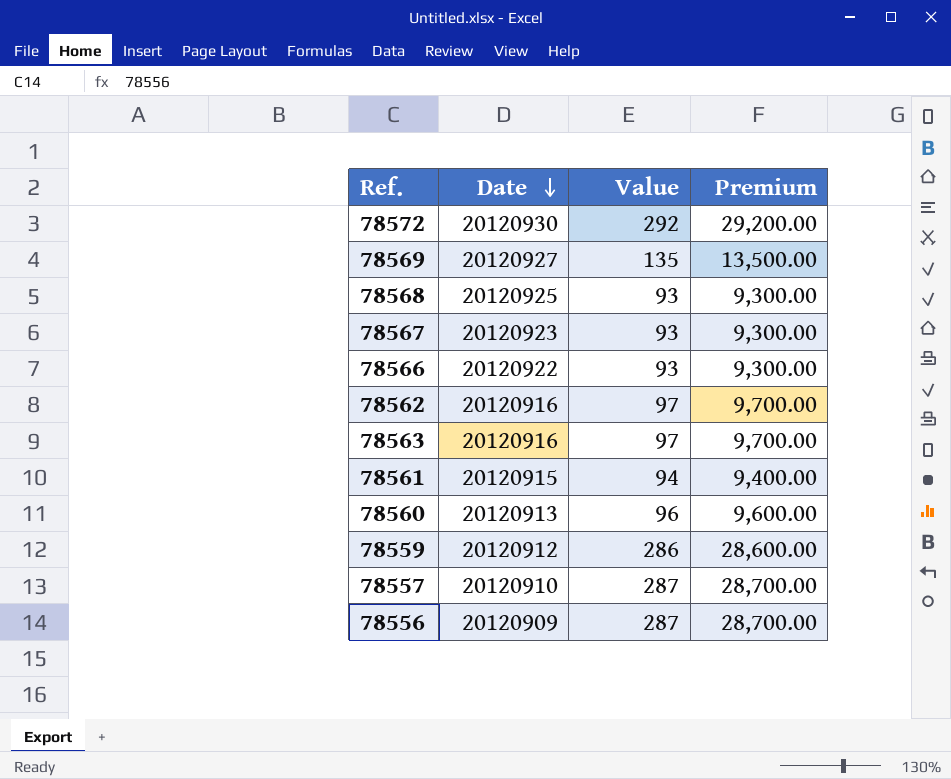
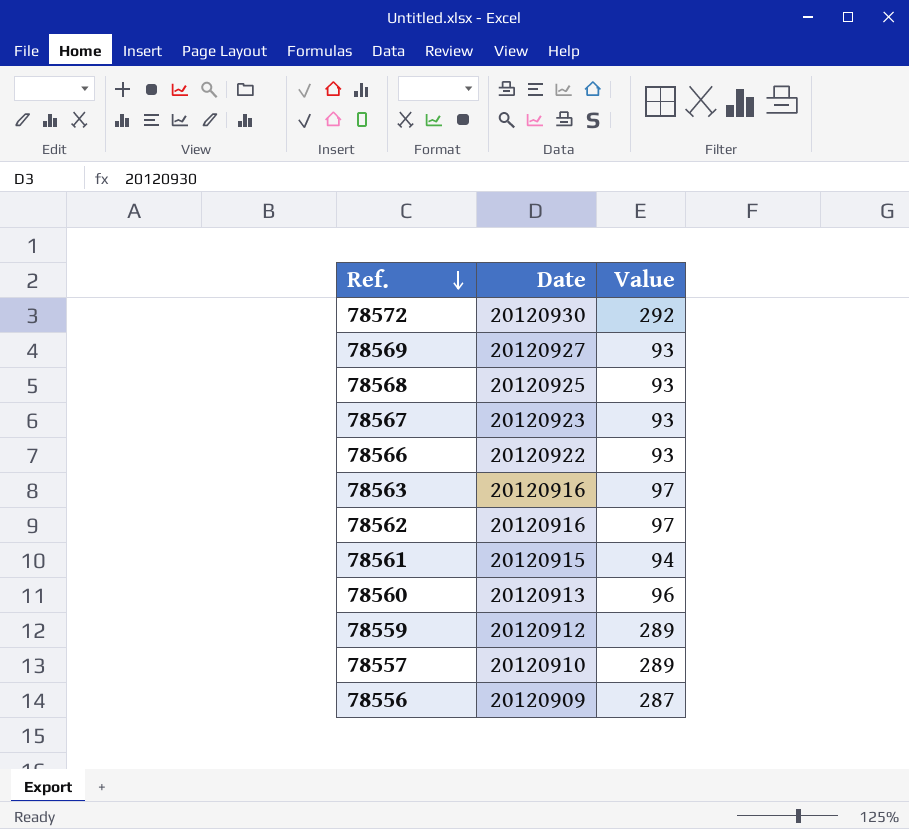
row order: Date descending -> Ref. descending
column Premium | formula: [Value] * 100 -> none
78569 | Value: 135 -> 93
78559 | Value: 286 -> 289
78557 | Value: 287 -> 289

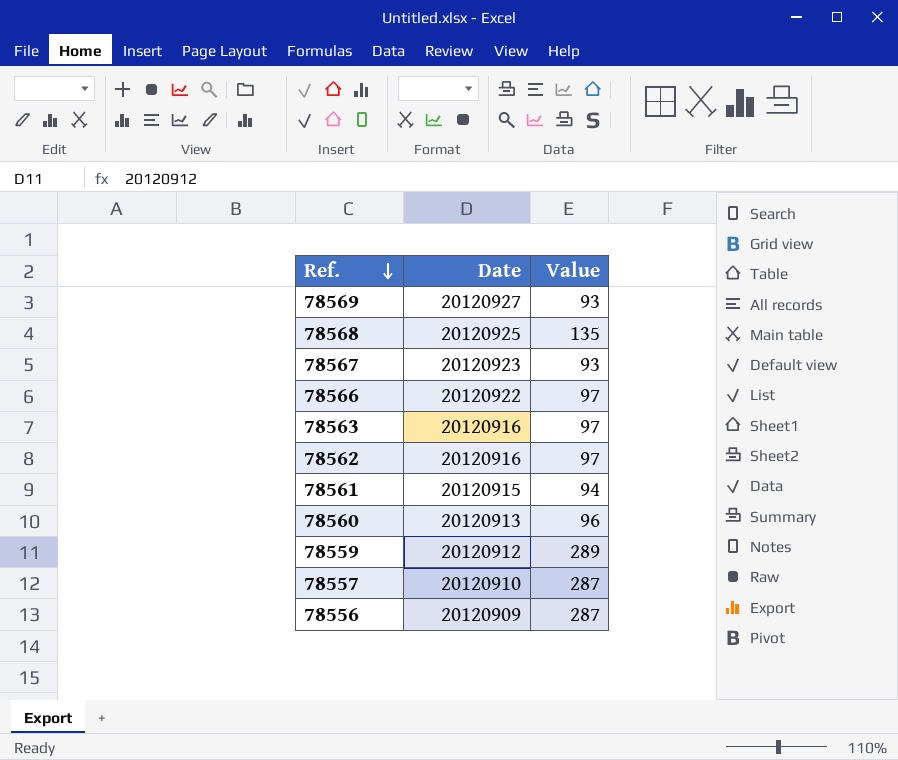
row 78572: 20120930 | 292 -> none
78568 | Value: 93 -> 135
78566 | Value: 93 -> 97
78557 | Value: 289 -> 287

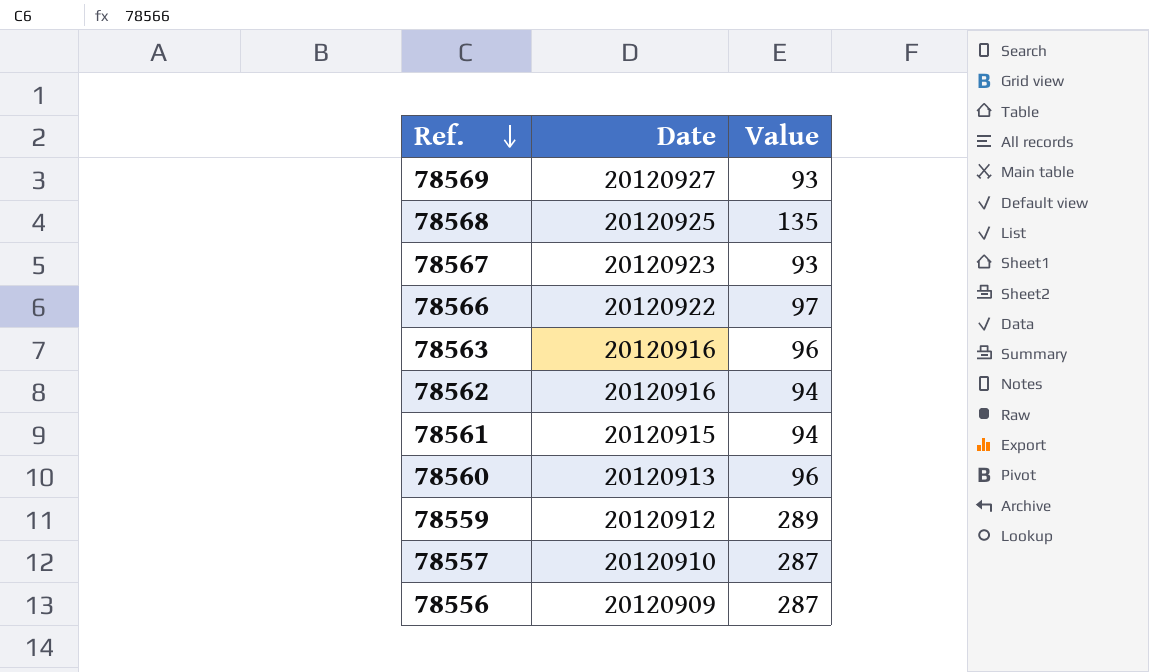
78563 | Value: 97 -> 96
78562 | Value: 97 -> 94

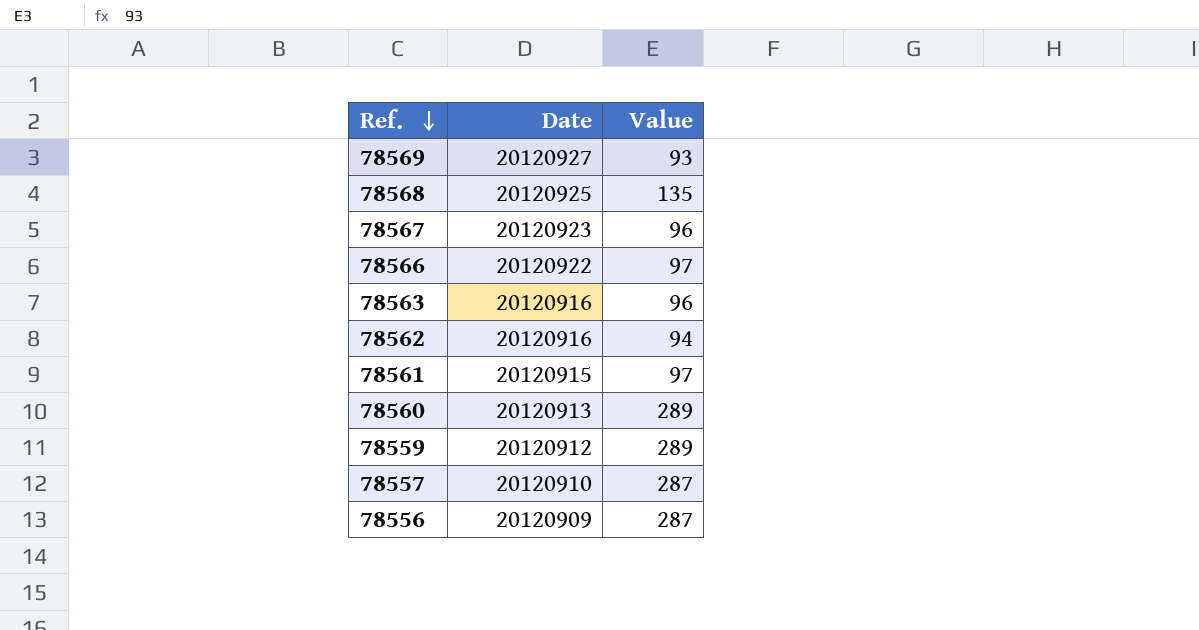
78567 | Value: 93 -> 96
78561 | Value: 94 -> 97
78560 | Value: 96 -> 289

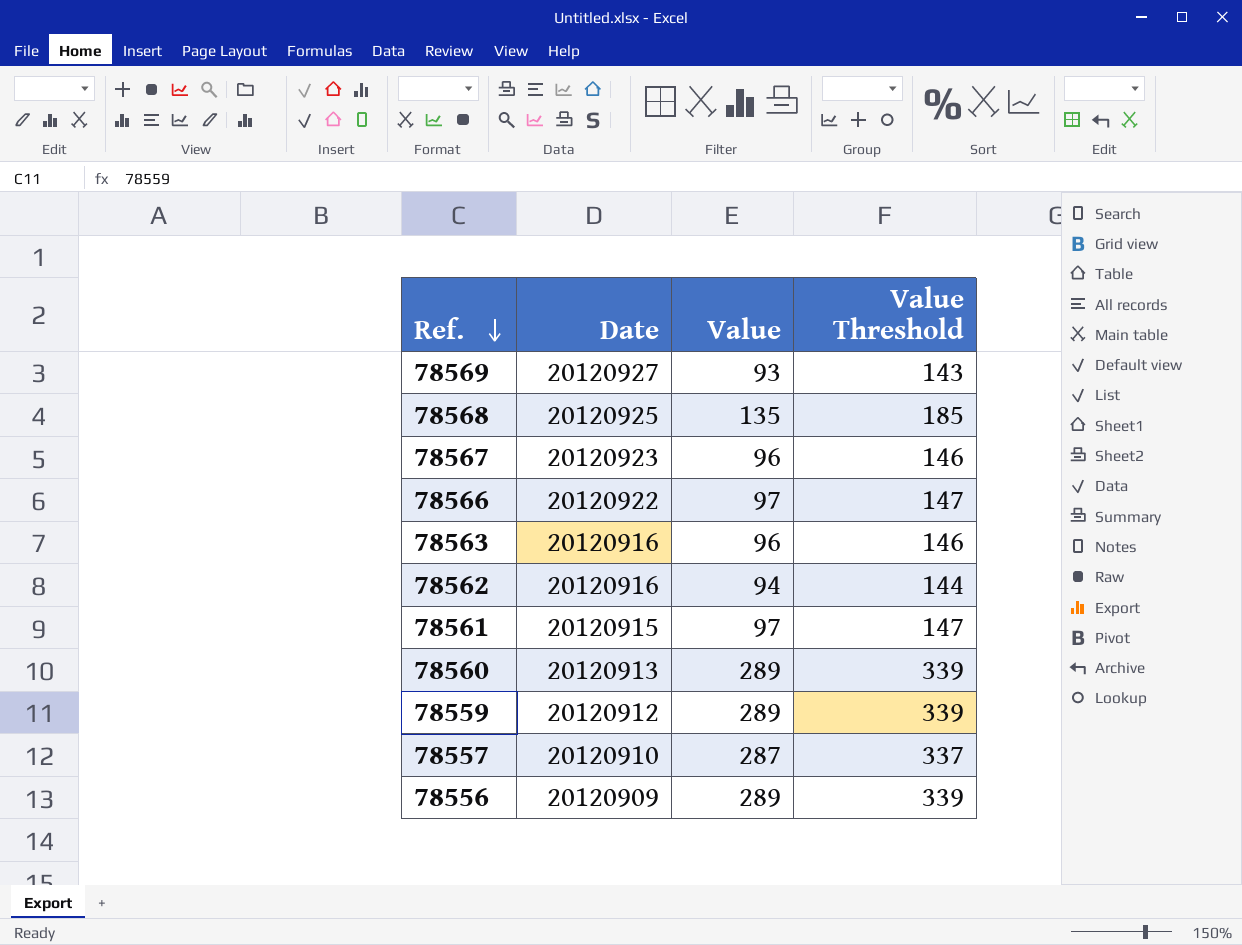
column Value Threshold | formula: none -> [Value] + 50
78556 | Value: 287 -> 289

